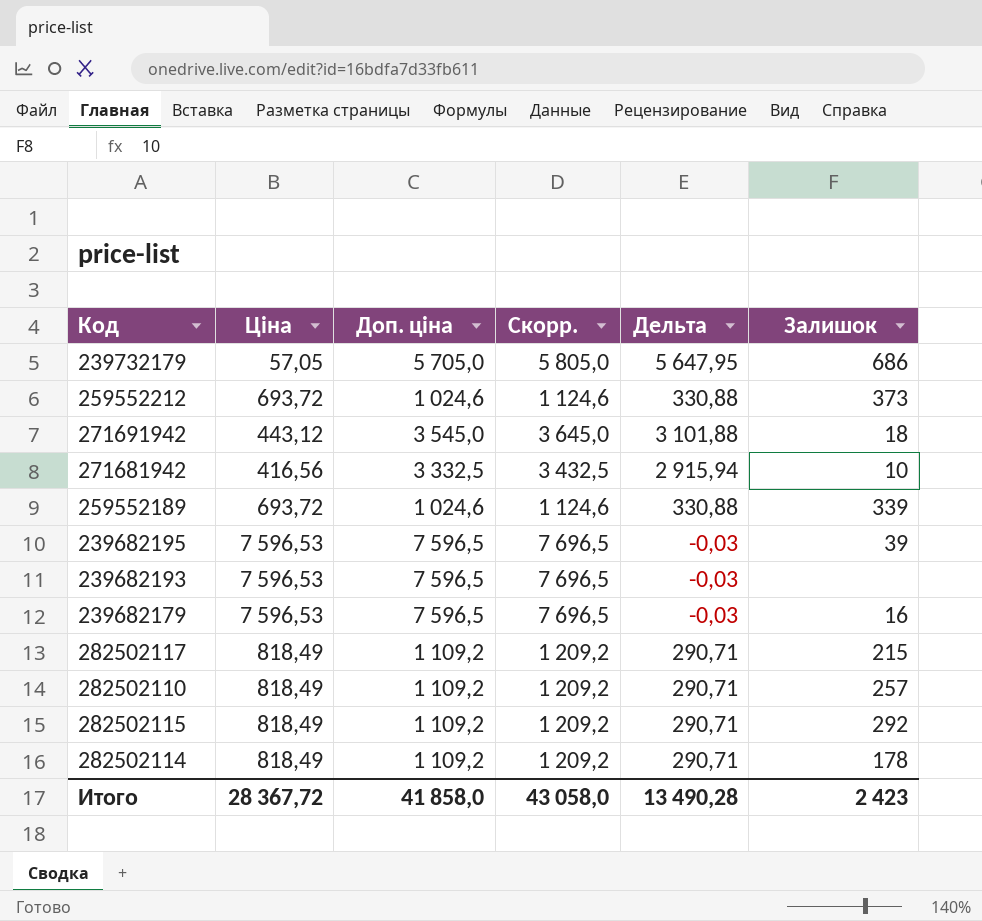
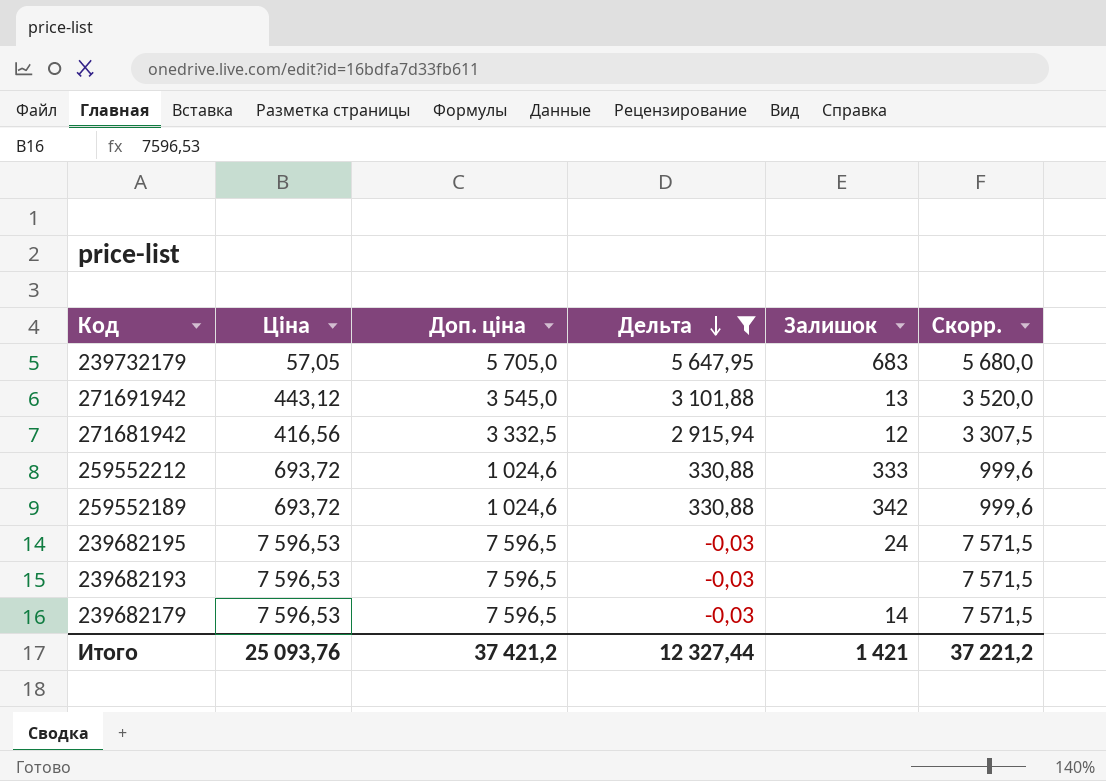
filter: none -> Дельта != 290,71
row order: none -> Дельта descending
column Скорр. | formula: [Доп. ціна] + 100 -> [Доп. ціна] - 25
column Скорр. | position: 4 -> 6
239732179 | Залишок: 686 -> 683
271691942 | Залишок: 18 -> 13
271681942 | Залишок: 10 -> 12
259552212 | Залишок: 373 -> 333
259552189 | Залишок: 339 -> 342
239682195 | Залишок: 39 -> 24
239682179 | Залишок: 16 -> 14
Итого | Ціна: 28 367,72 -> 25 093,76
Итого | Доп. ціна: 41 858,0 -> 37 421,2
Итого | Дельта: 13 490,28 -> 12 327,44
Итого | Залишок: 2 423 -> 1 421
Итого | Скорр.: 43 058,0 -> 37 221,2

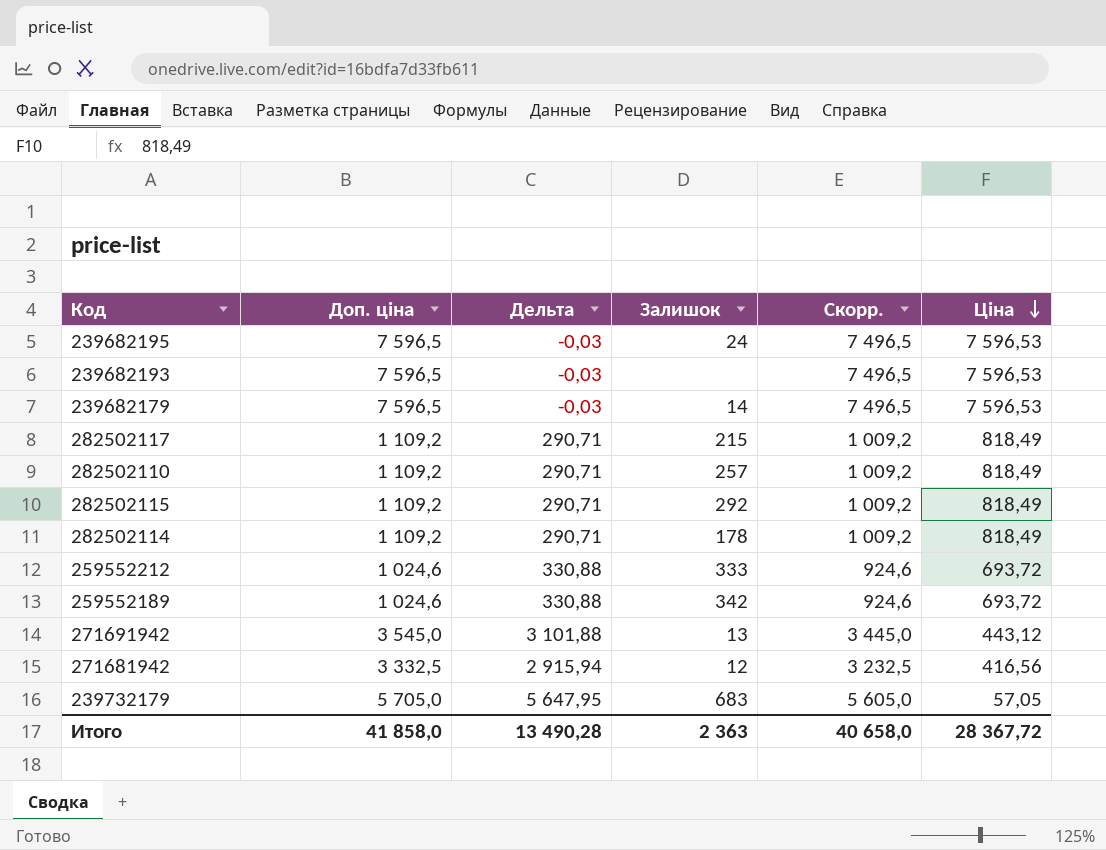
filter: Дельта != 290,71 -> none
row order: Дельта descending -> Ціна descending
column Скорр. | formula: [Доп. ціна] - 25 -> [Доп. ціна] - 100
column Ціна | position: 2 -> 6
Итого | Доп. ціна: 37 421,2 -> 41 858,0
Итого | Дельта: 12 327,44 -> 13 490,28
Итого | Залишок: 1 421 -> 2 363
Итого | Скорр.: 37 221,2 -> 40 658,0
Итого | Ціна: 25 093,76 -> 28 367,72

